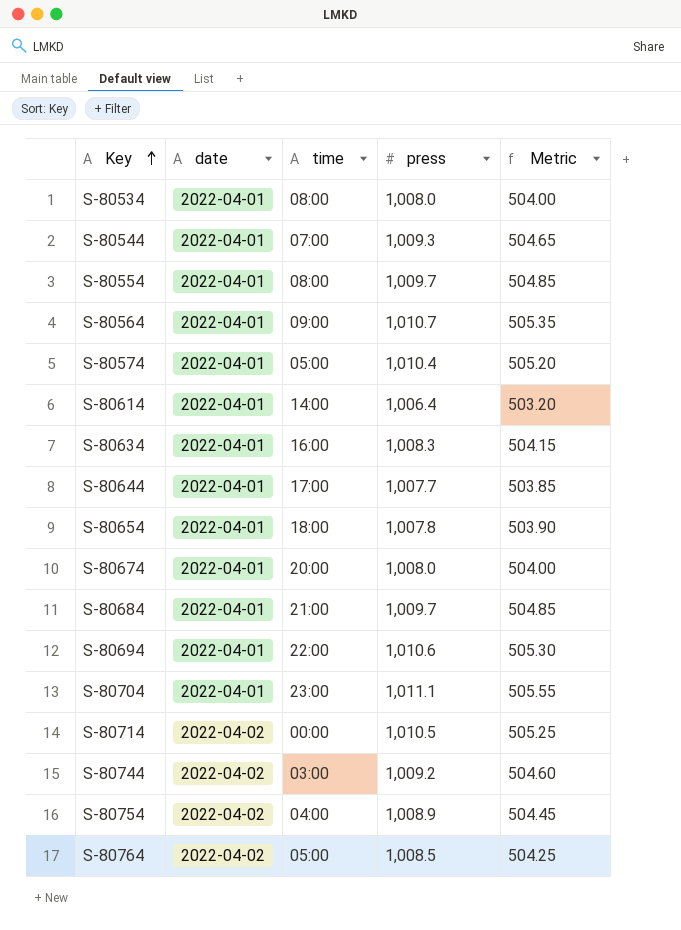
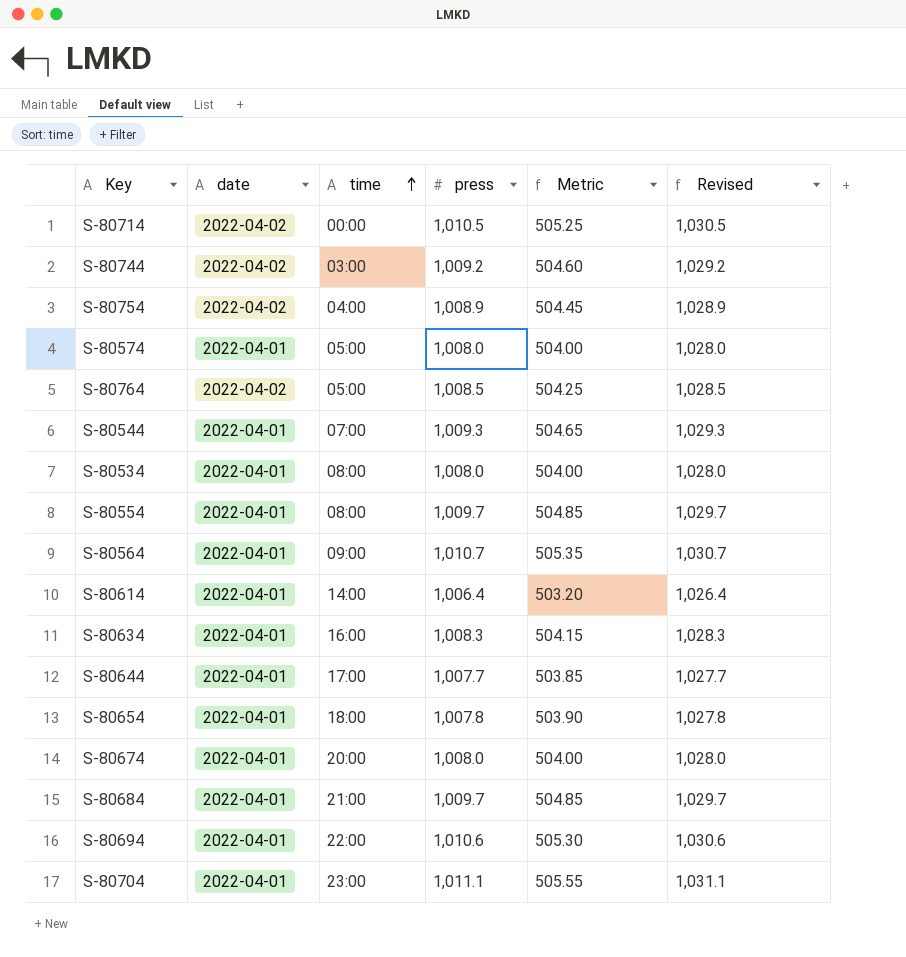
row order: Key ascending -> time ascending
column Revised | formula: none -> [press] + 20
S-80574 | press: 1,010.4 -> 1,008.0
S-80574 | Metric: 505.20 -> 504.00

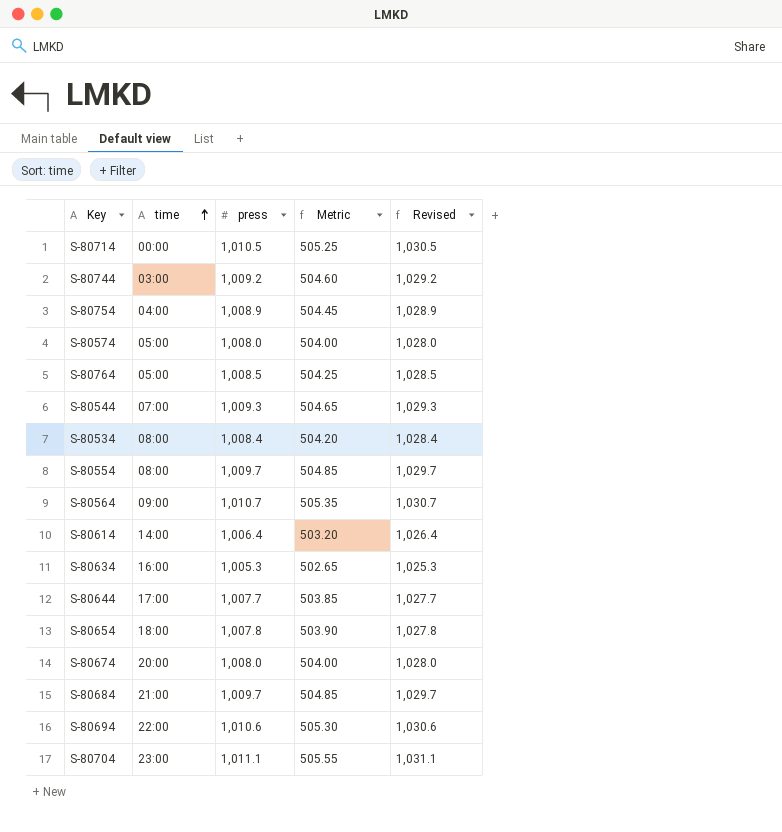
column date | position: 2 -> none
S-80534 | press: 1,008.0 -> 1,008.4
S-80534 | Metric: 504.00 -> 504.20
S-80534 | Revised: 1,028.0 -> 1,028.4
S-80634 | press: 1,008.3 -> 1,005.3
S-80634 | Metric: 504.15 -> 502.65
S-80634 | Revised: 1,028.3 -> 1,025.3

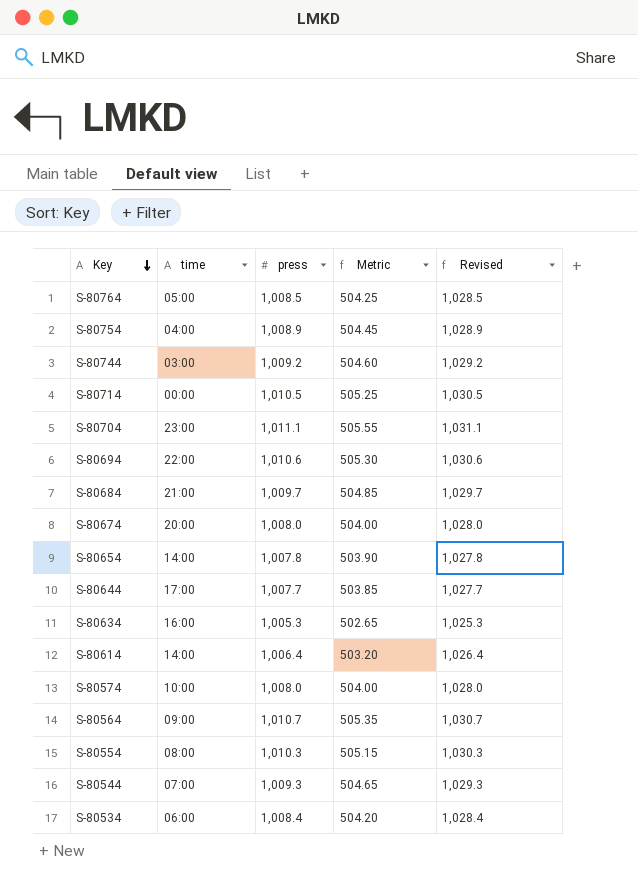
row order: time ascending -> Key descending
S-80654 | time: 18:00 -> 14:00
S-80574 | time: 05:00 -> 10:00
S-80554 | press: 1,009.7 -> 1,010.3
S-80554 | Metric: 504.85 -> 505.15
S-80554 | Revised: 1,029.7 -> 1,030.3
S-80534 | time: 08:00 -> 06:00

